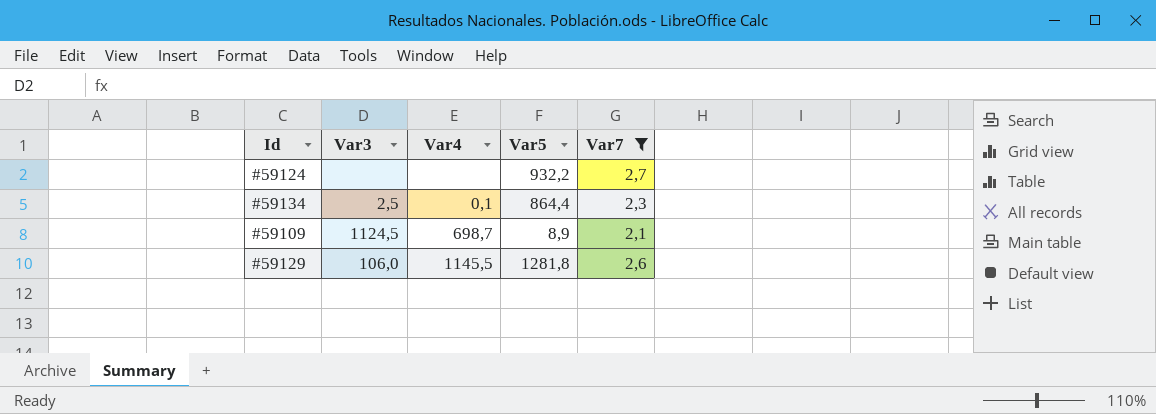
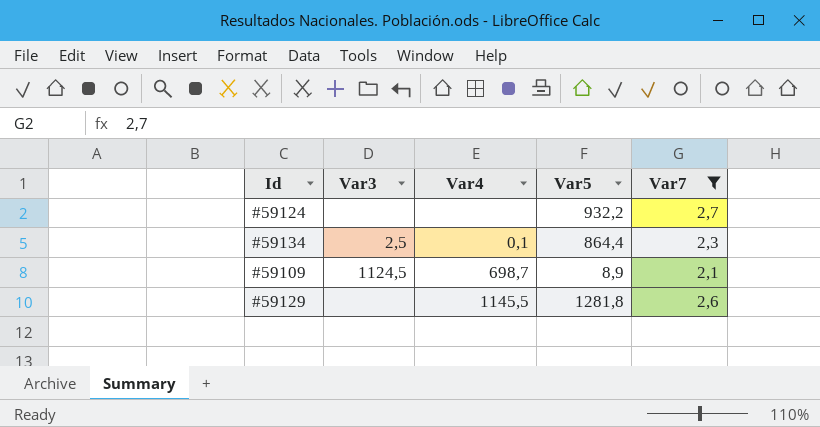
#59129 | Var3: 106,0 -> none

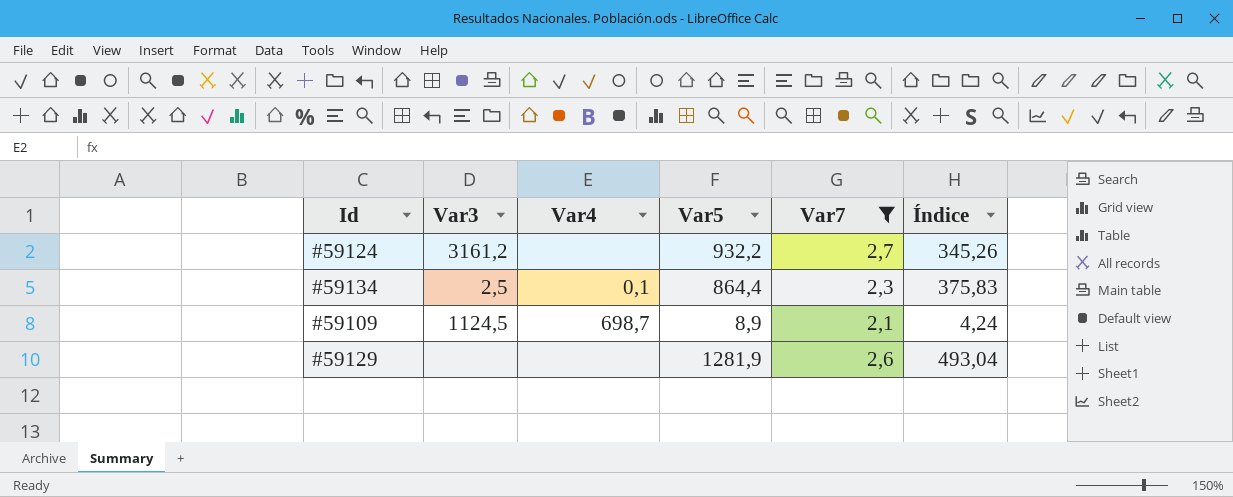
column Índice | formula: none -> [Var5] / [Var7]
#59124 | Var3: none -> 3161,2
#59129 | Var4: 1145,5 -> none
#59129 | Var5: 1281,8 -> 1281,9

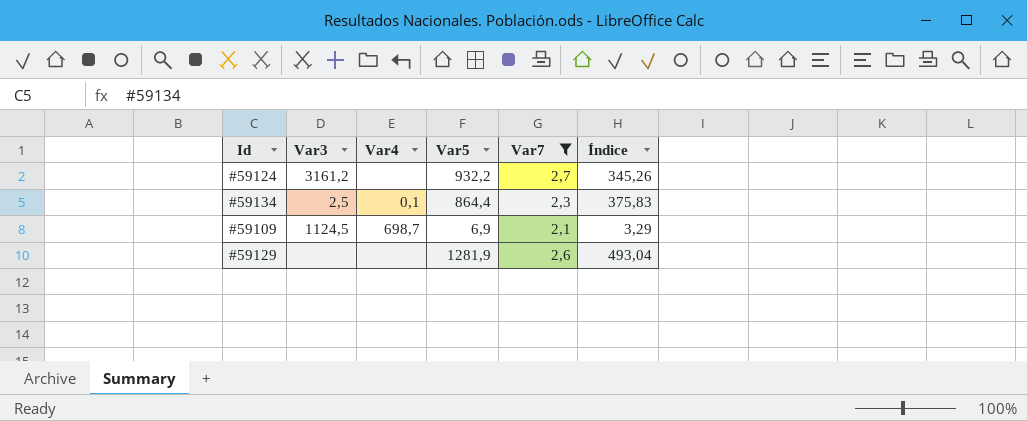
#59109 | Var5: 8,9 -> 6,9
#59109 | Índice: 4,24 -> 3,29

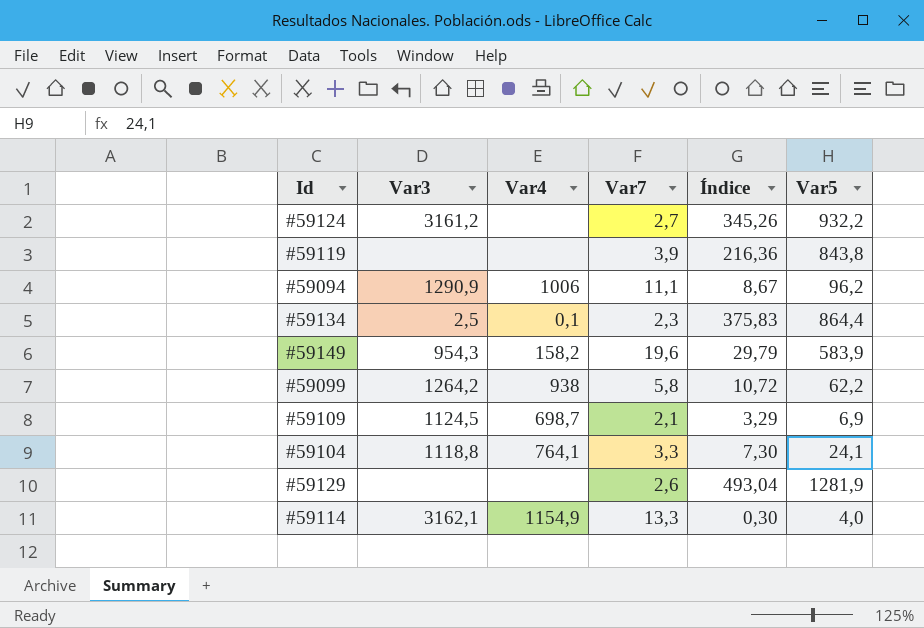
filter: Var7 <= 2,7 -> none
column Var5 | position: 4 -> 6

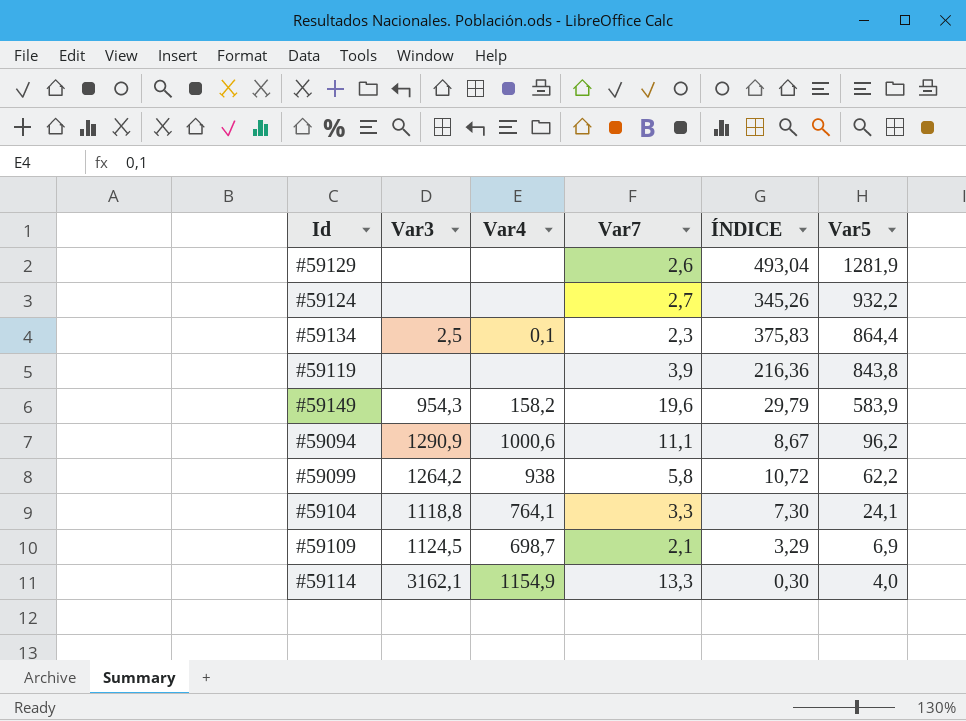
row order: none -> Var5 descending
column name: Índice -> ÍNDICE
#59124 | Var3: 3161,2 -> none
#59094 | Var4: 1006 -> 1000,6

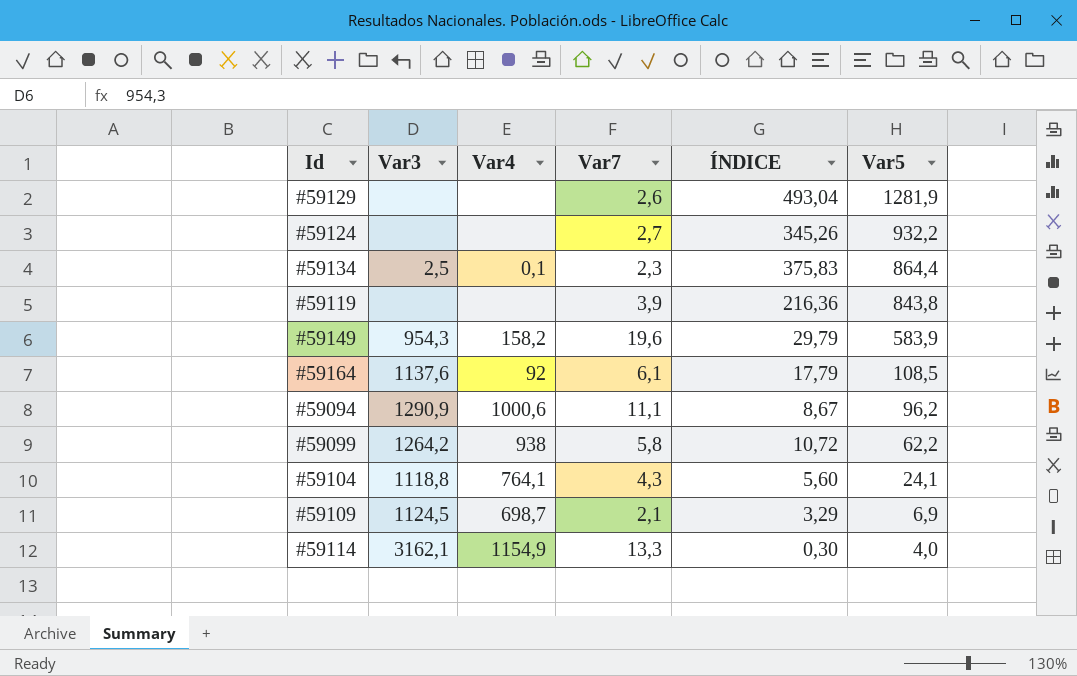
row #59164: none -> 1137,6 | 92 | 6,1 | 17,79 | 108,5
#59104 | Var7: 3,3 -> 4,3
#59104 | ÍNDICE: 7,30 -> 5,60

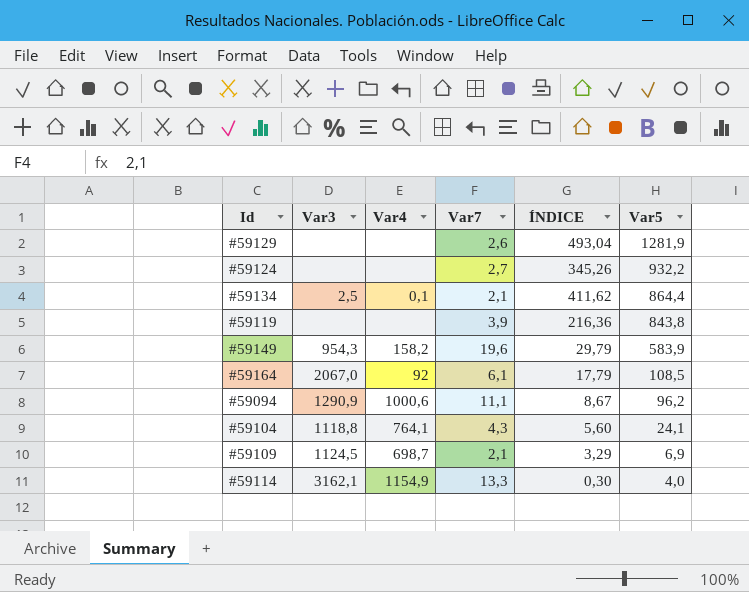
row #59099: 1264,2 | 938 | 5,8 | 10,72 | 62,2 -> none
#59134 | Var7: 2,3 -> 2,1
#59134 | ÍNDICE: 375,83 -> 411,62
#59164 | Var3: 1137,6 -> 2067,0

